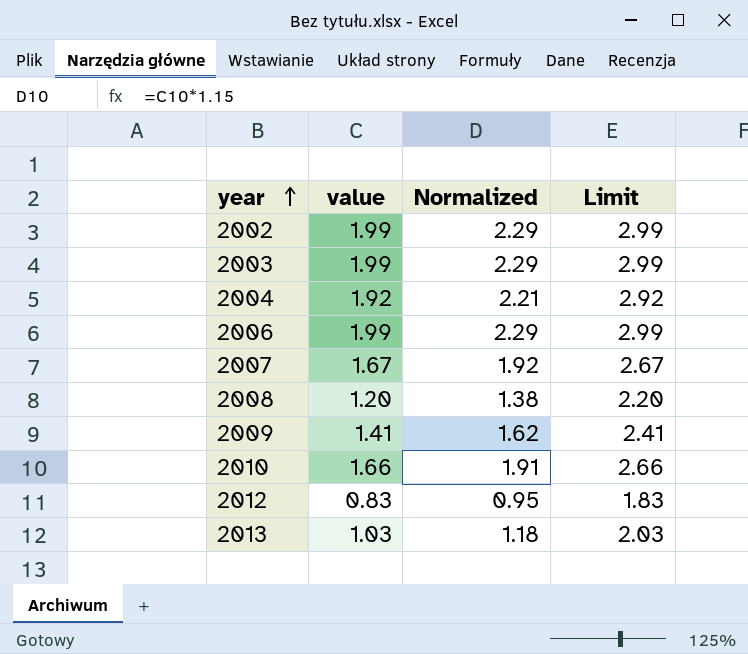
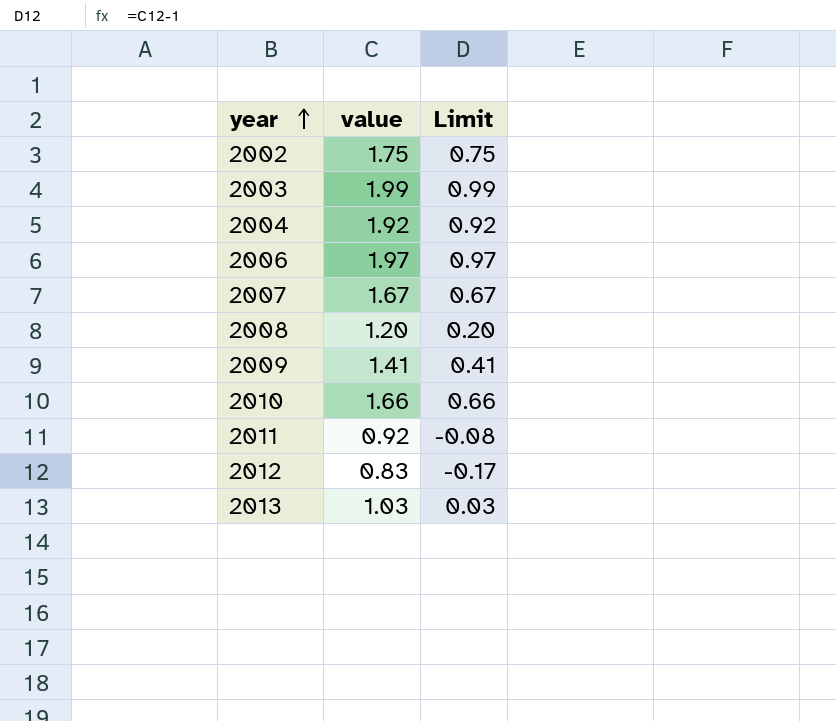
column Normalized | formula: [value] * 1.15 -> none
column Limit | formula: [value] + 1 -> [value] - 1
2002 | value: 1.99 -> 1.75
2006 | value: 1.99 -> 1.97
row 2011: none -> 0.92 | -0.08

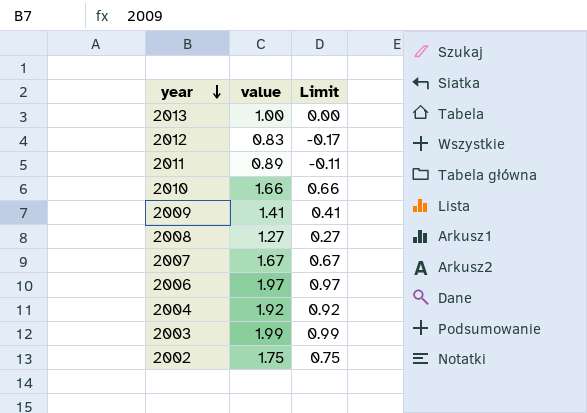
row order: year ascending -> year descending
2013 | value: 1.03 -> 1.00
2013 | Limit: 0.03 -> 0.00
2011 | value: 0.92 -> 0.89
2011 | Limit: -0.08 -> -0.11
2008 | value: 1.20 -> 1.27
2008 | Limit: 0.20 -> 0.27

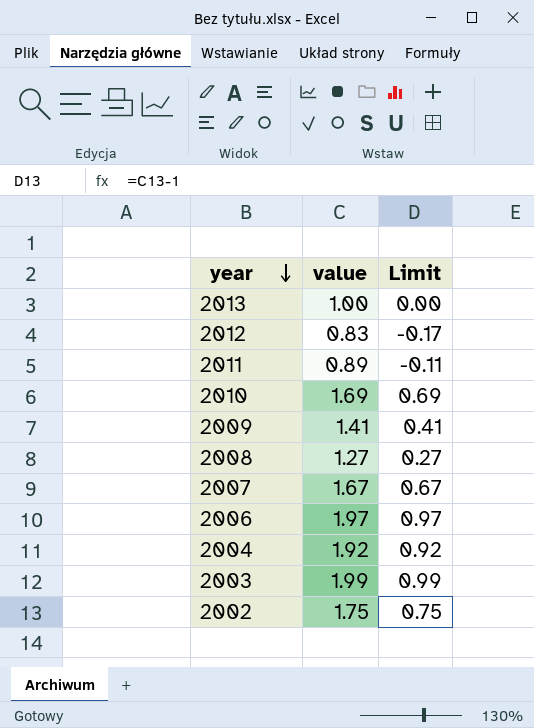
2010 | value: 1.66 -> 1.69
2010 | Limit: 0.66 -> 0.69

